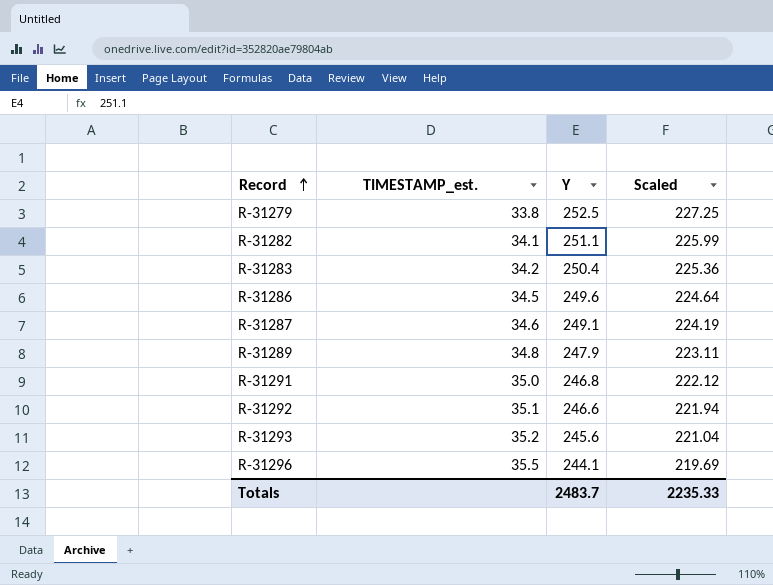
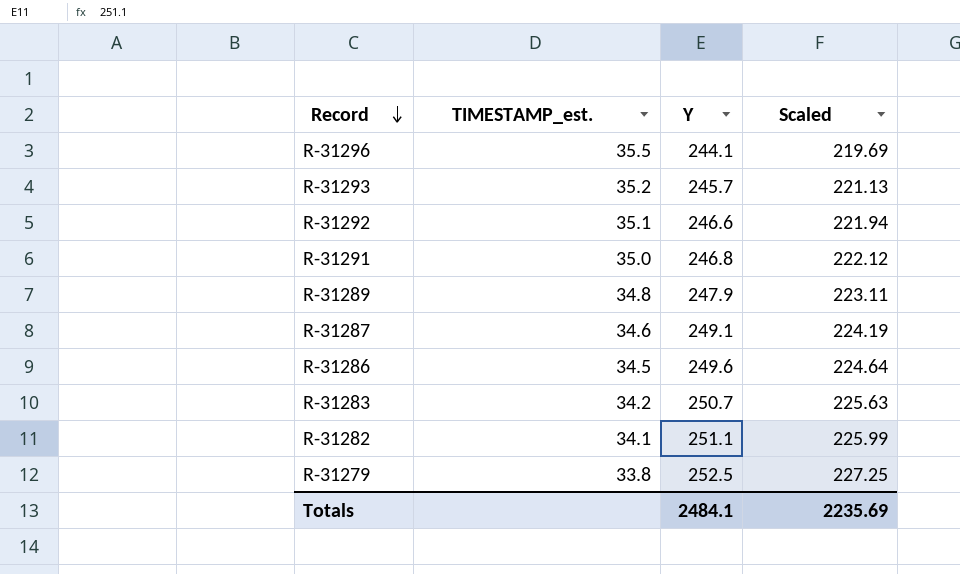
row order: Record ascending -> Record descending
R-31293 | Y: 245.6 -> 245.7
R-31293 | Scaled: 221.04 -> 221.13
R-31283 | Y: 250.4 -> 250.7
R-31283 | Scaled: 225.36 -> 225.63
Totals | Y: 2483.7 -> 2484.1
Totals | Scaled: 2235.33 -> 2235.69

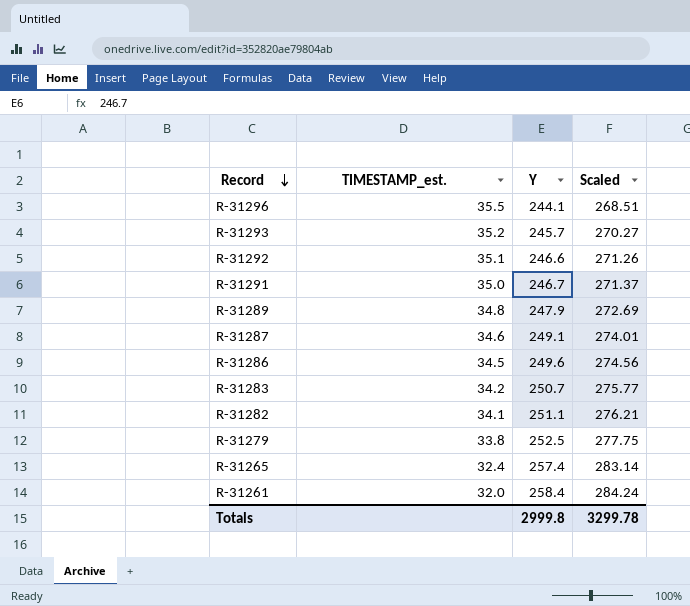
column Scaled | formula: [Y] * 0.9 -> [Y] * 1.1
R-31291 | Y: 246.8 -> 246.7
row R-31265: none -> 32.4 | 257.4 | 283.14
row R-31261: none -> 32.0 | 258.4 | 284.24
Totals | Y: 2484.1 -> 2999.8
Totals | Scaled: 2235.69 -> 3299.78

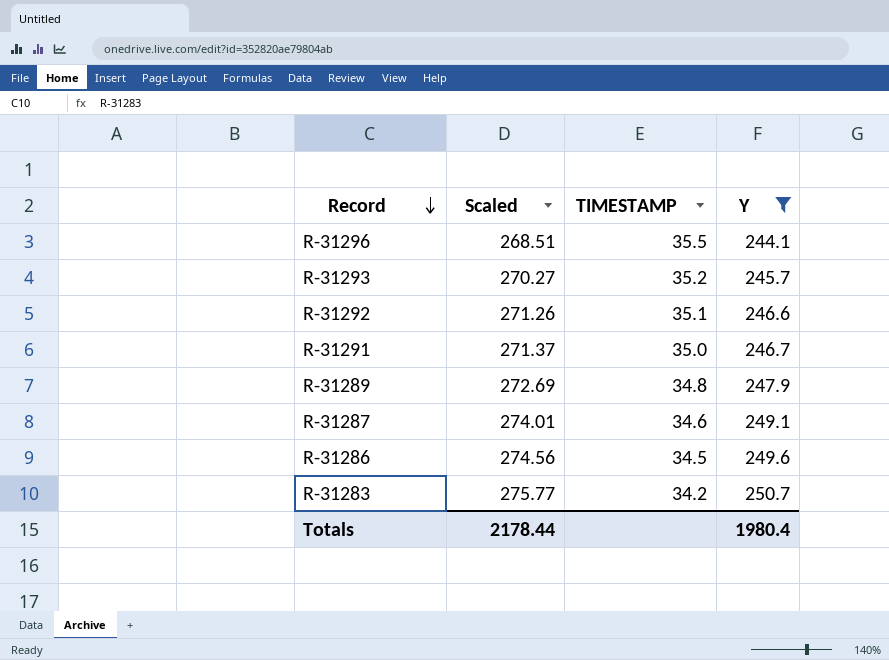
filter: none -> Y <= 250.7
column Scaled | position: 4 -> 2
column name: TIMESTAMP_est. -> TIMESTAMP
Totals | Scaled: 3299.78 -> 2178.44
Totals | Y: 2999.8 -> 1980.4

